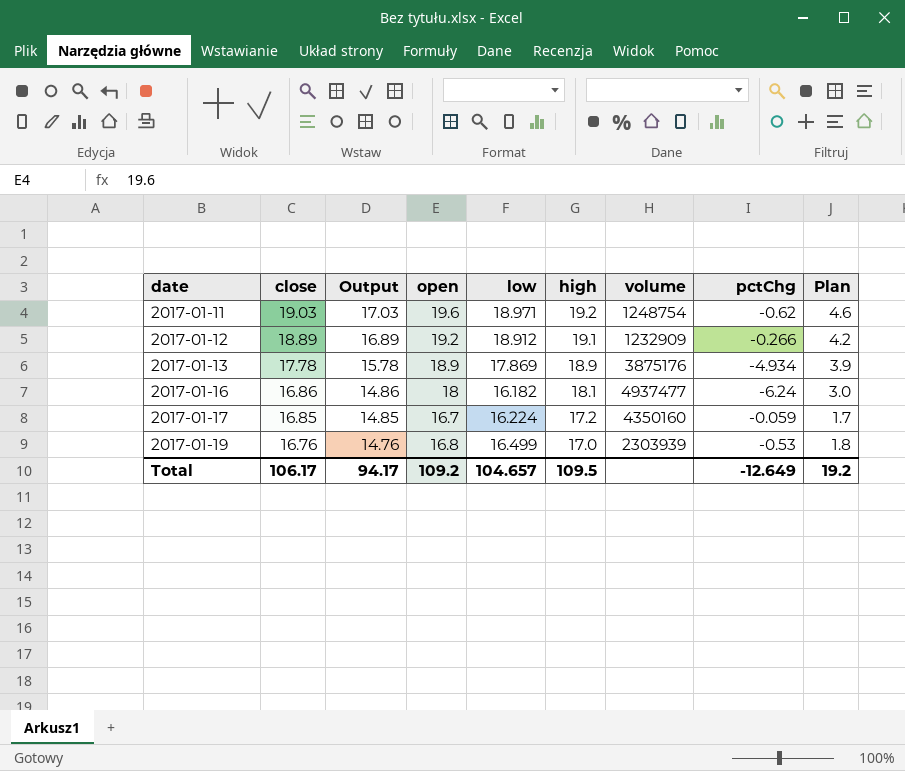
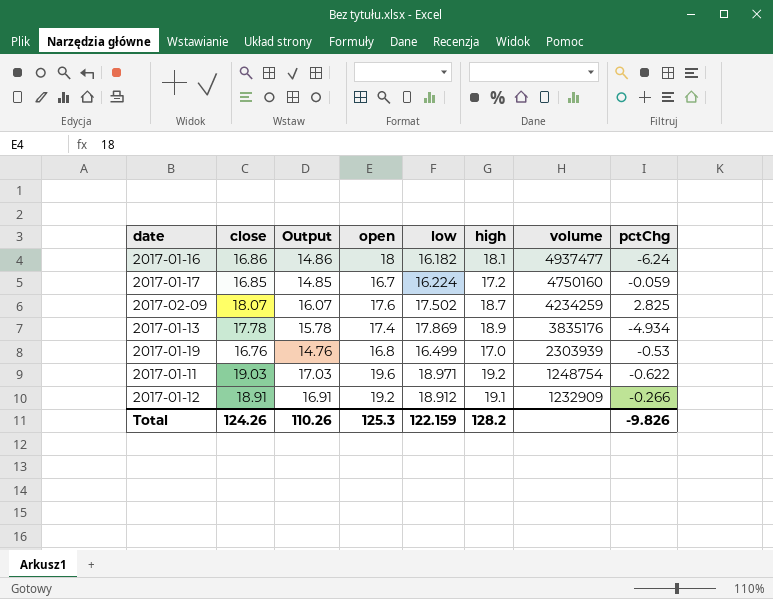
row order: date ascending -> volume descending
column Plan | formula: [open] - 15 -> none
2017-01-17 | volume: 4350160 -> 4750160
row 2017-02-09: none -> 18.07 | 16.07 | 17.6 | 17.502 | 18.7 | 4234259 | 2.825
2017-01-13 | open: 18.9 -> 17.4
2017-01-13 | volume: 3875176 -> 3835176
2017-01-11 | pctChg: -0.62 -> -0.622
2017-01-12 | close: 18.89 -> 18.91
2017-01-12 | Output: 16.89 -> 16.91
Total | close: 106.17 -> 124.26
Total | Output: 94.17 -> 110.26
Total | open: 109.2 -> 125.3
Total | low: 104.657 -> 122.159
Total | high: 109.5 -> 128.2
Total | pctChg: -12.649 -> -9.826

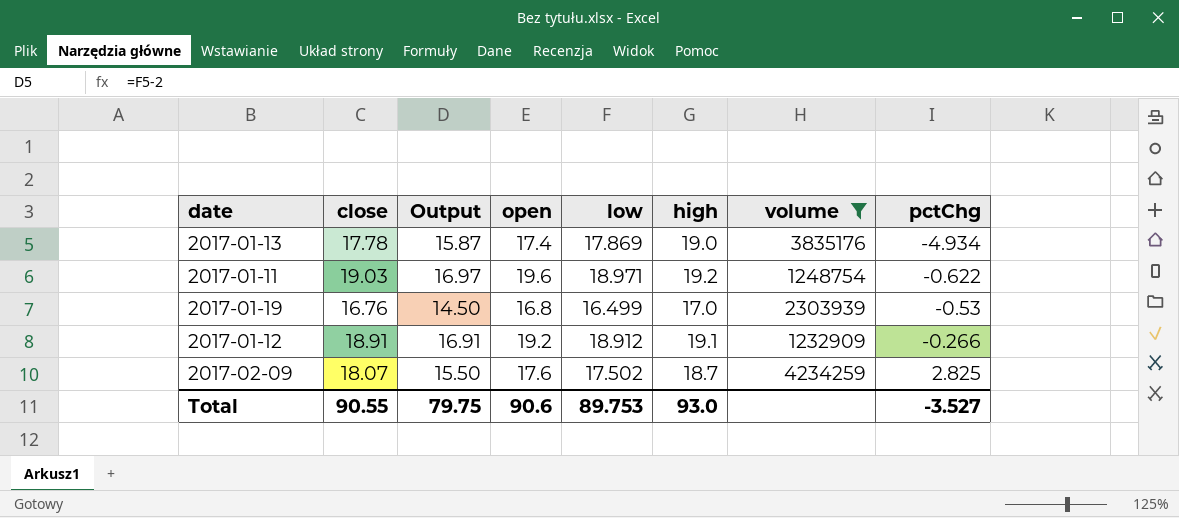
filter: none -> volume <= 4234259
row order: volume descending -> pctChg ascending
column Output | formula: [close] - 2 -> [low] - 2
2017-01-13 | high: 18.9 -> 19.0
Total | close: 124.26 -> 90.55
Total | Output: 110.26 -> 79.75
Total | open: 125.3 -> 90.6
Total | low: 122.159 -> 89.753
Total | high: 128.2 -> 93.0
Total | pctChg: -9.826 -> -3.527

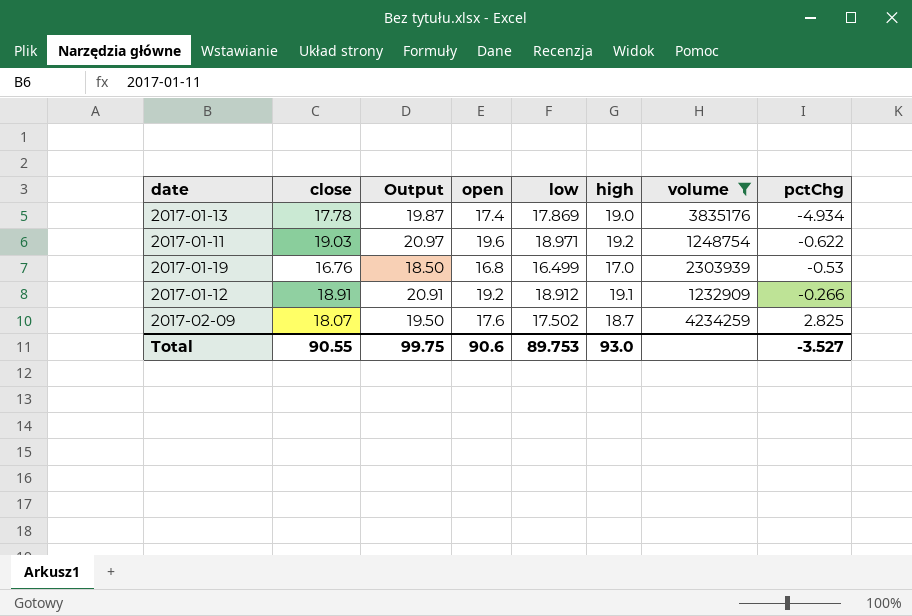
column Output | formula: [low] - 2 -> [low] + 2
Total | Output: 79.75 -> 99.75

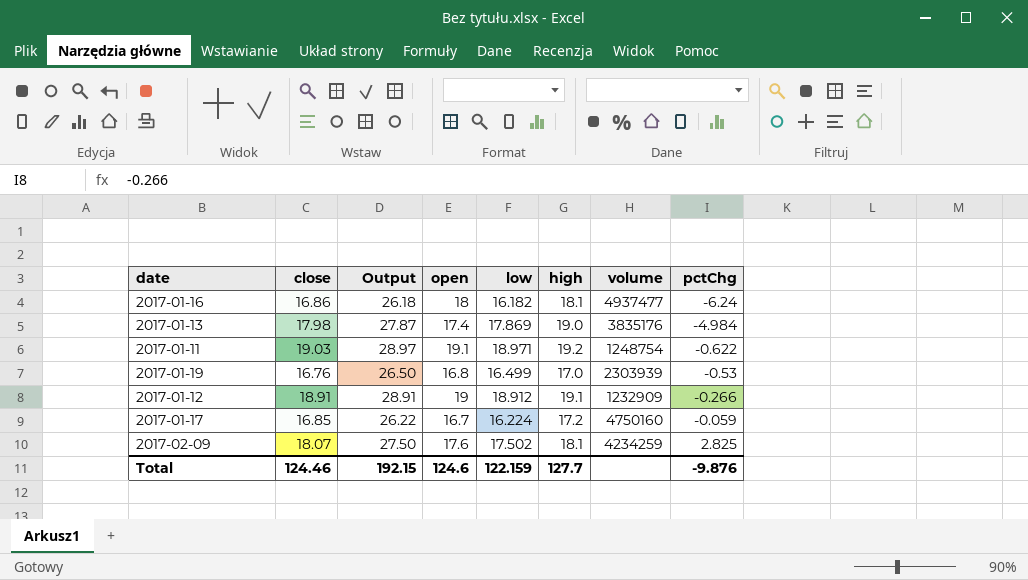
filter: volume <= 4234259 -> none
column Output | formula: [low] + 2 -> [low] + 10
2017-01-13 | close: 17.78 -> 17.98
2017-01-13 | pctChg: -4.934 -> -4.984
2017-01-11 | open: 19.6 -> 19.1
2017-01-12 | open: 19.2 -> 19
2017-02-09 | high: 18.7 -> 18.1
Total | close: 90.55 -> 124.46
Total | Output: 99.75 -> 192.15
Total | open: 90.6 -> 124.6
Total | low: 89.753 -> 122.159
Total | high: 93.0 -> 127.7
Total | pctChg: -3.527 -> -9.876

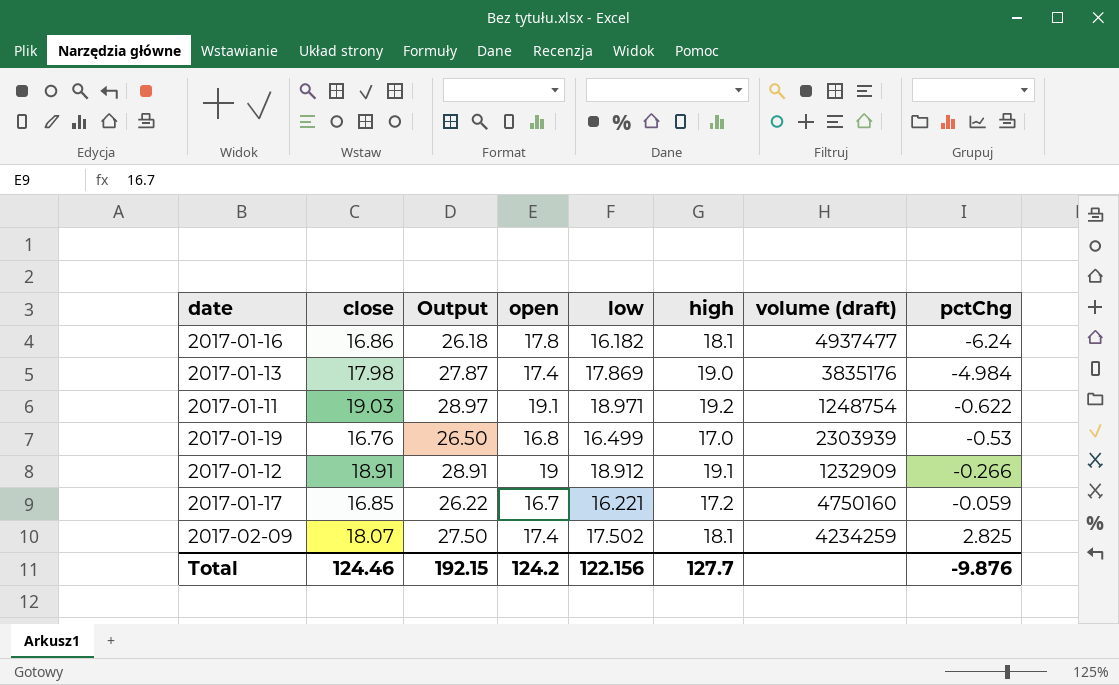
column name: volume -> volume (draft)
2017-01-16 | open: 18 -> 17.8
2017-01-17 | low: 16.224 -> 16.221
2017-02-09 | open: 17.6 -> 17.4
Total | open: 124.6 -> 124.2
Total | low: 122.159 -> 122.156

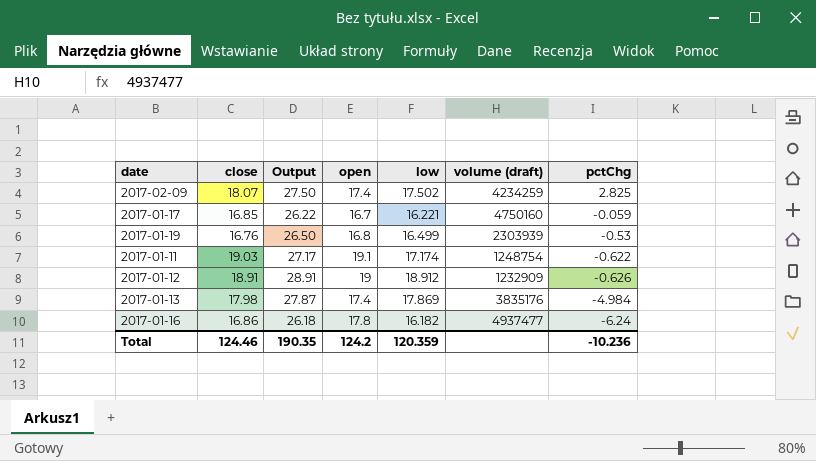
row order: pctChg ascending -> pctChg descending
column high | position: 6 -> none
2017-01-11 | Output: 28.97 -> 27.17
2017-01-11 | low: 18.971 -> 17.174
2017-01-12 | pctChg: -0.266 -> -0.626
Total | Output: 192.15 -> 190.35
Total | low: 122.156 -> 120.359
Total | pctChg: -9.876 -> -10.236

